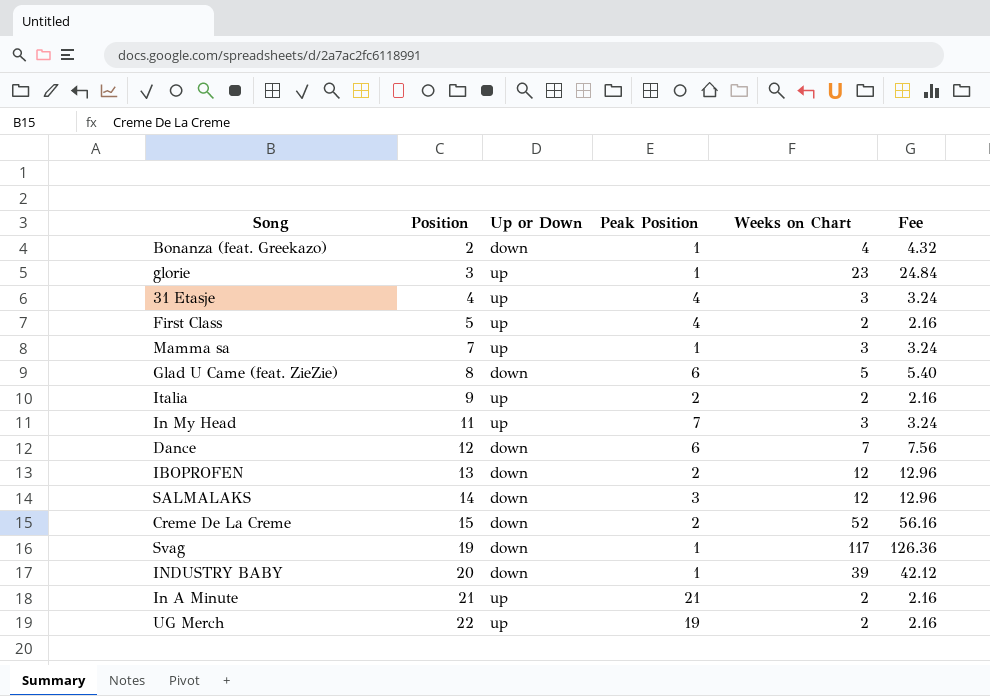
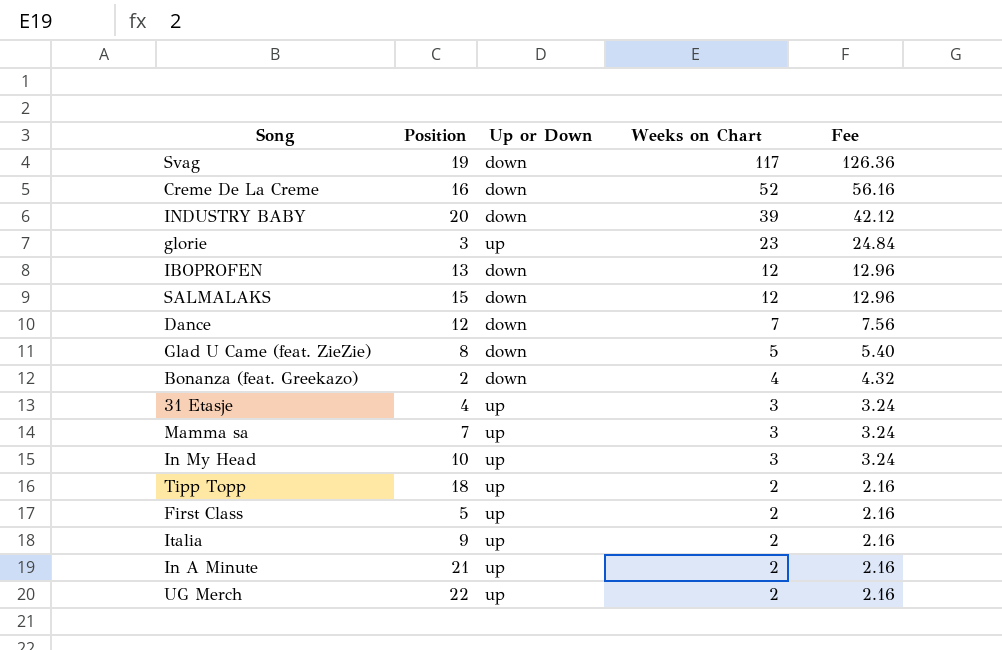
row order: Position ascending -> Weeks on Chart descending
column Peak Position | position: 4 -> none
Creme De La Creme | Position: 15 -> 16
SALMALAKS | Position: 14 -> 15
In My Head | Position: 11 -> 10
row Tipp Topp: none -> 18 | up | 2 | 2.16

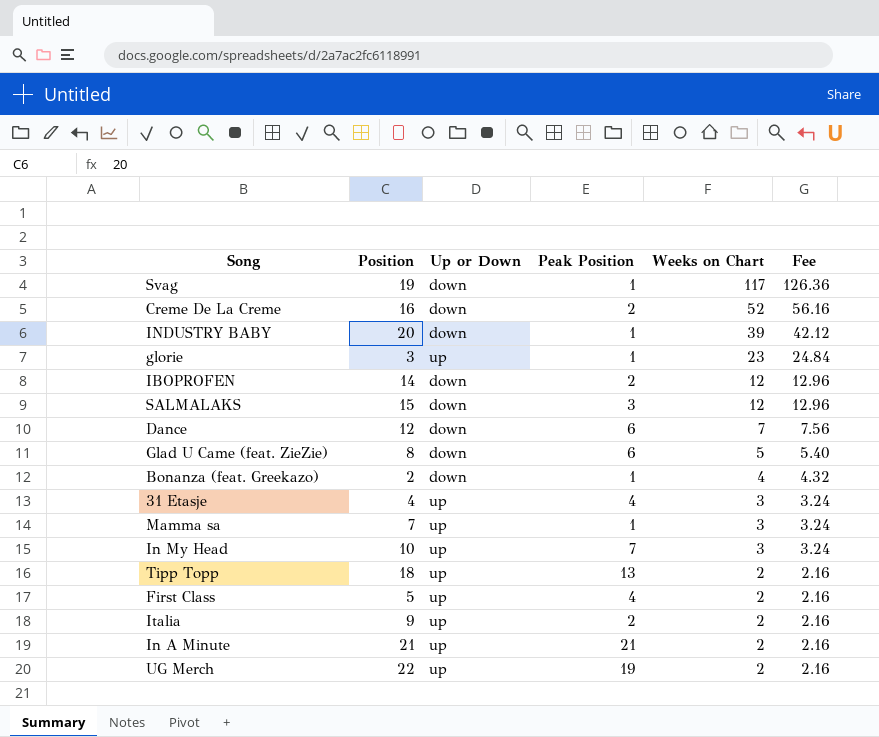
column Peak Position | position: none -> 4
IBOPROFEN | Position: 13 -> 14

